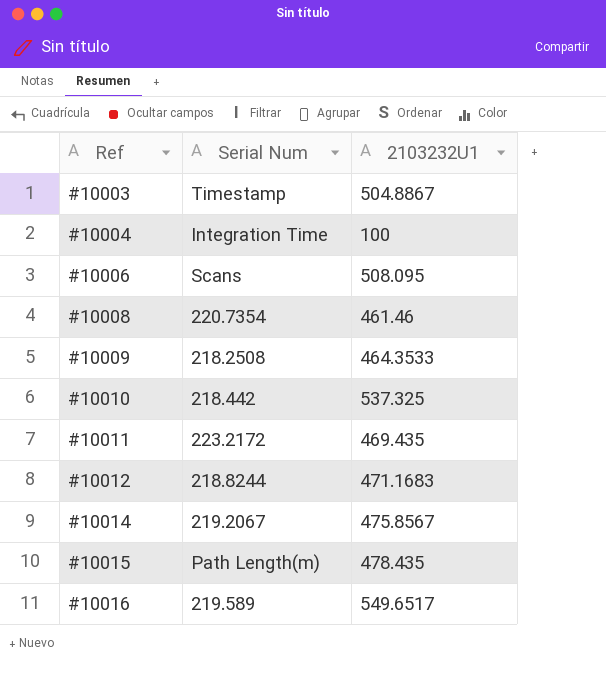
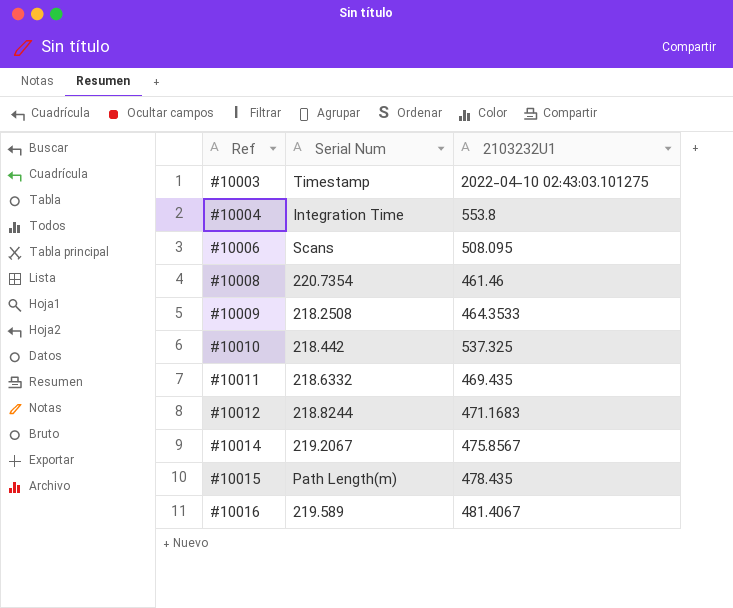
#10003 | 2103232U1: 504.8867 -> 2022-04-10 02:43:03.101275
#10004 | 2103232U1: 100 -> 553.8
#10011 | Serial Num: 223.2172 -> 218.6332
#10016 | 2103232U1: 549.6517 -> 481.4067

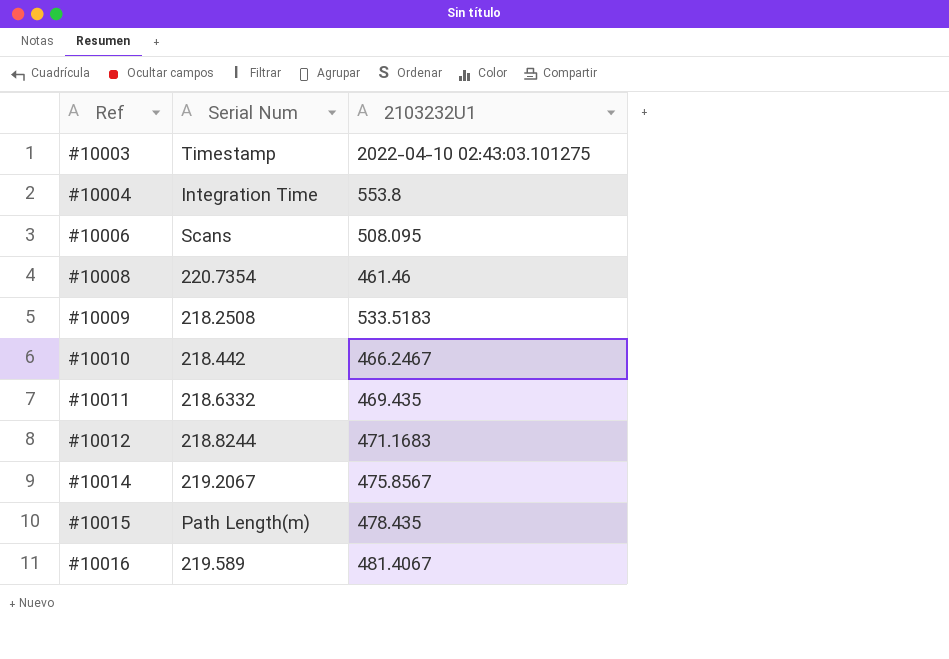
#10009 | 2103232U1: 464.3533 -> 533.5183
#10010 | 2103232U1: 537.325 -> 466.2467

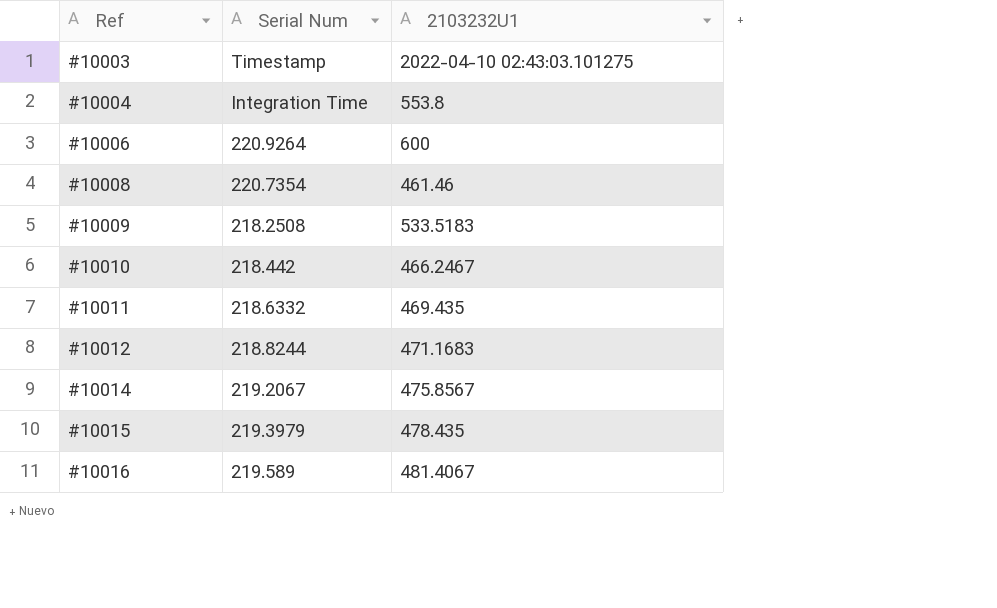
#10006 | Serial Num: Scans -> 220.9264
#10006 | 2103232U1: 508.095 -> 600
#10015 | Serial Num: Path Length(m) -> 219.3979

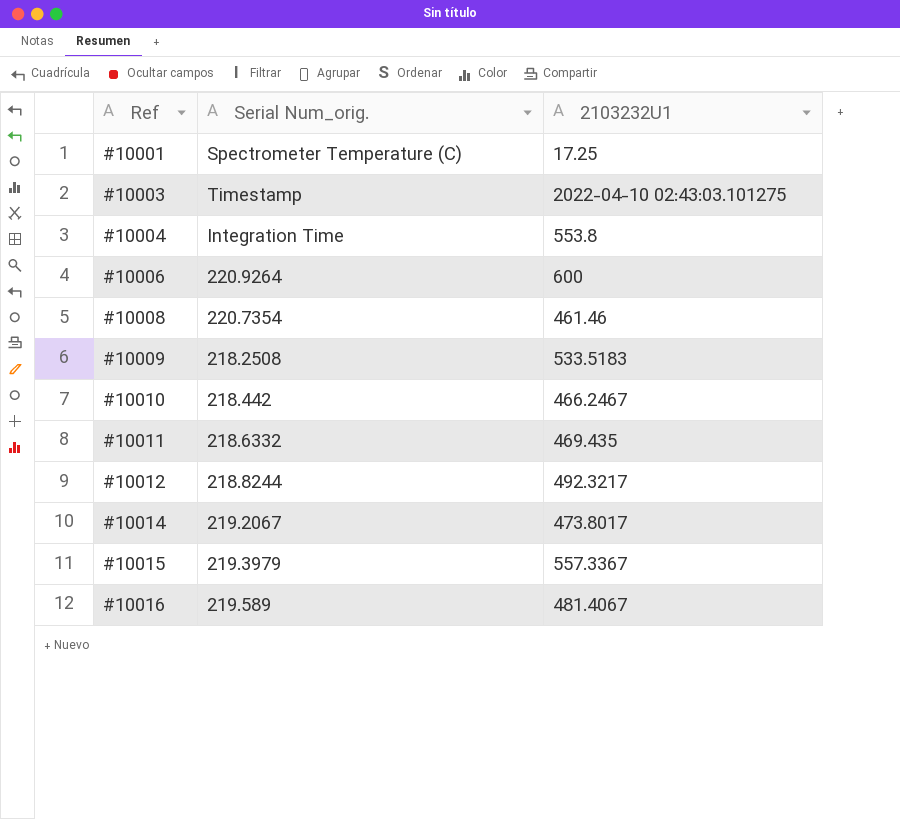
column name: Serial Num -> Serial Num_orig.
row #10001: none -> Spectrometer Temperature (C) | 17.25
#10012 | 2103232U1: 471.1683 -> 492.3217
#10014 | 2103232U1: 475.8567 -> 473.8017
#10015 | 2103232U1: 478.435 -> 557.3367

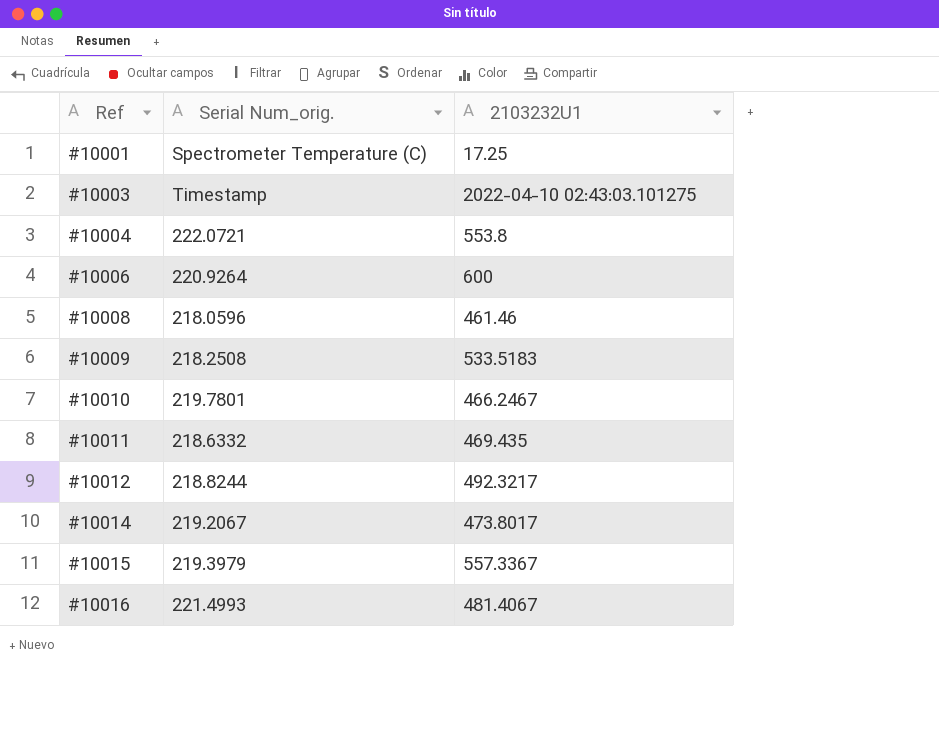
#10004 | Serial Num_orig.: Integration Time -> 222.0721
#10008 | Serial Num_orig.: 220.7354 -> 218.0596
#10010 | Serial Num_orig.: 218.442 -> 219.7801
#10016 | Serial Num_orig.: 219.589 -> 221.4993

